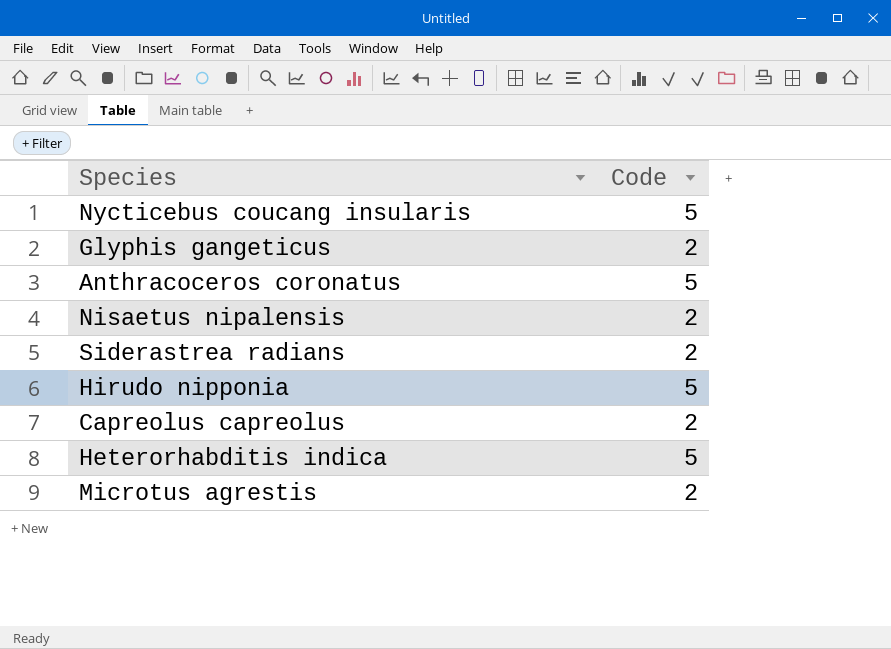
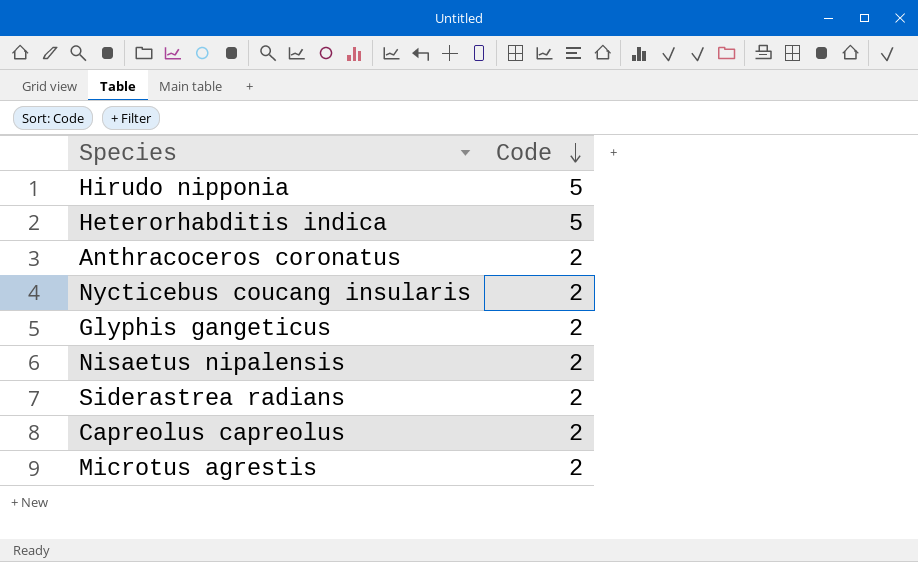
row order: none -> Code descending
Anthracoceros coronatus | Code: 5 -> 2
Nycticebus coucang insularis | Code: 5 -> 2

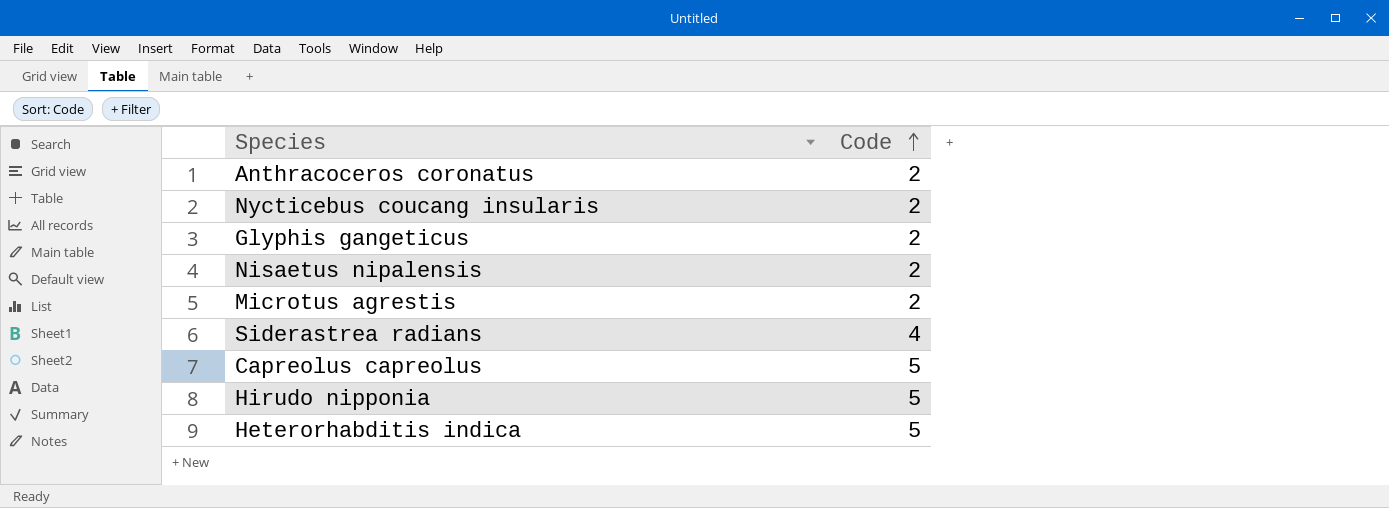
row order: Code descending -> Code ascending
Siderastrea radians | Code: 2 -> 4
Capreolus capreolus | Code: 2 -> 5

